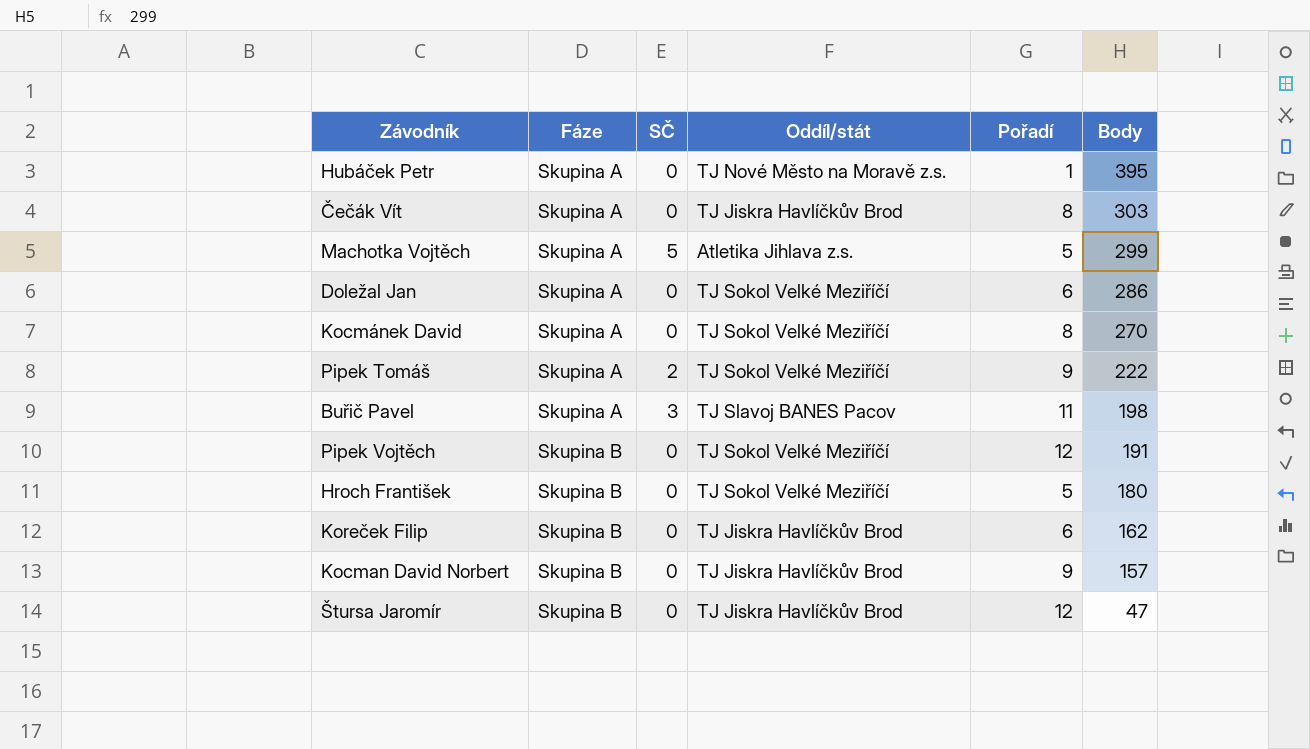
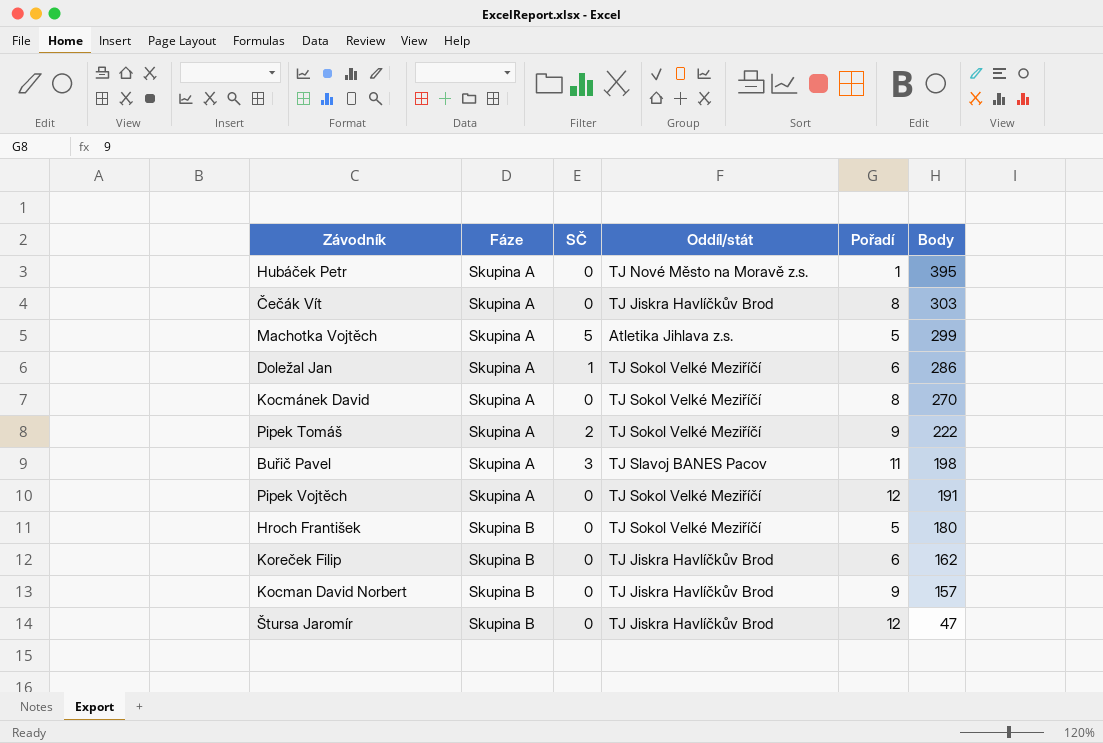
Doležal Jan | SČ: 0 -> 1
Pipek Vojtěch | Fáze: Skupina B -> Skupina A

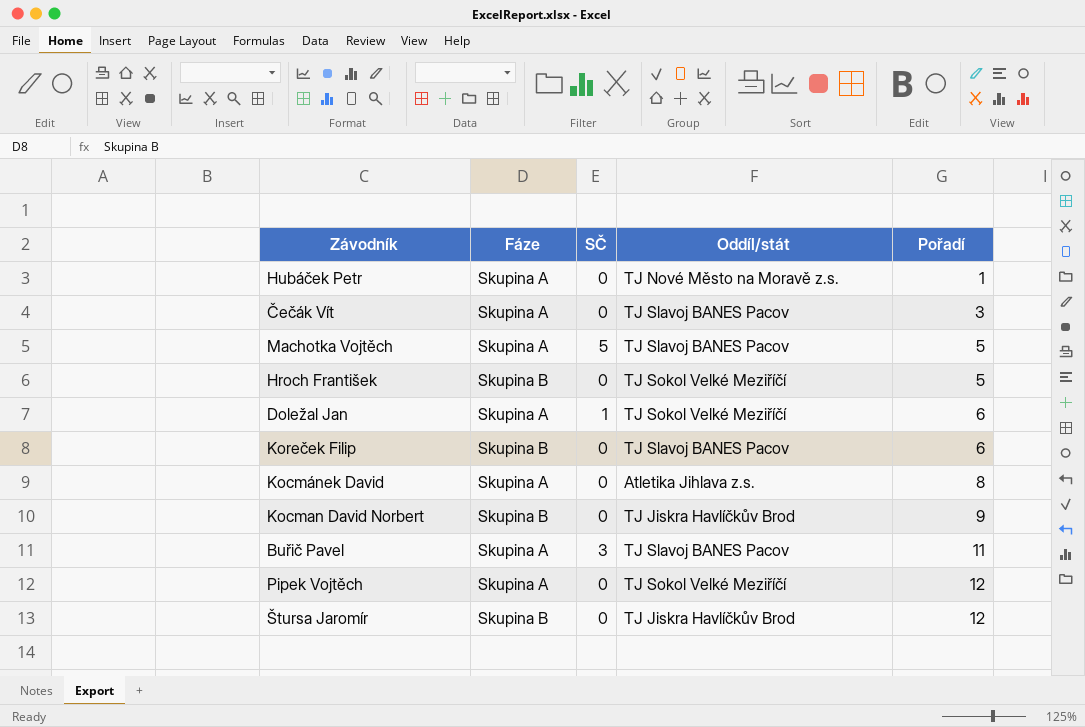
row order: Fáze ascending -> Pořadí ascending
column Body | position: 6 -> none
row Pipek Tomáš: Skupina A | 2 | TJ Sokol Velké Meziříčí | 9 | 222 -> none
Čečák Vít | Oddíl/stát: TJ Jiskra Havlíčkův Brod -> TJ Slavoj BANES Pacov
Čečák Vít | Pořadí: 8 -> 3
Machotka Vojtěch | Oddíl/stát: Atletika Jihlava z.s. -> TJ Slavoj BANES Pacov
Koreček Filip | Oddíl/stát: TJ Jiskra Havlíčkův Brod -> TJ Slavoj BANES Pacov
Kocmánek David | Oddíl/stát: TJ Sokol Velké Meziříčí -> Atletika Jihlava z.s.

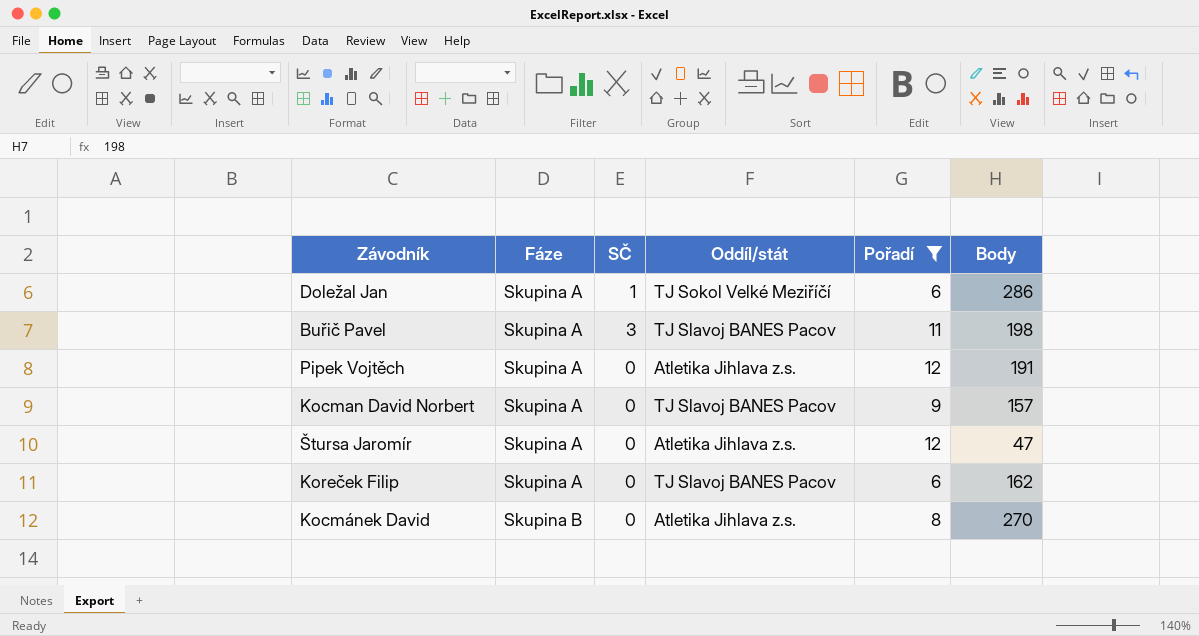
filter: none -> Pořadí >= 6
row order: Pořadí ascending -> Fáze ascending
column Body | position: none -> 6
Pipek Vojtěch | Oddíl/stát: TJ Sokol Velké Meziříčí -> Atletika Jihlava z.s.
Kocman David Norbert | Fáze: Skupina B -> Skupina A
Kocman David Norbert | Oddíl/stát: TJ Jiskra Havlíčkův Brod -> TJ Slavoj BANES Pacov
Štursa Jaromír | Fáze: Skupina B -> Skupina A
Štursa Jaromír | Oddíl/stát: TJ Jiskra Havlíčkův Brod -> Atletika Jihlava z.s.
Koreček Filip | Fáze: Skupina B -> Skupina A
Kocmánek David | Fáze: Skupina A -> Skupina B

